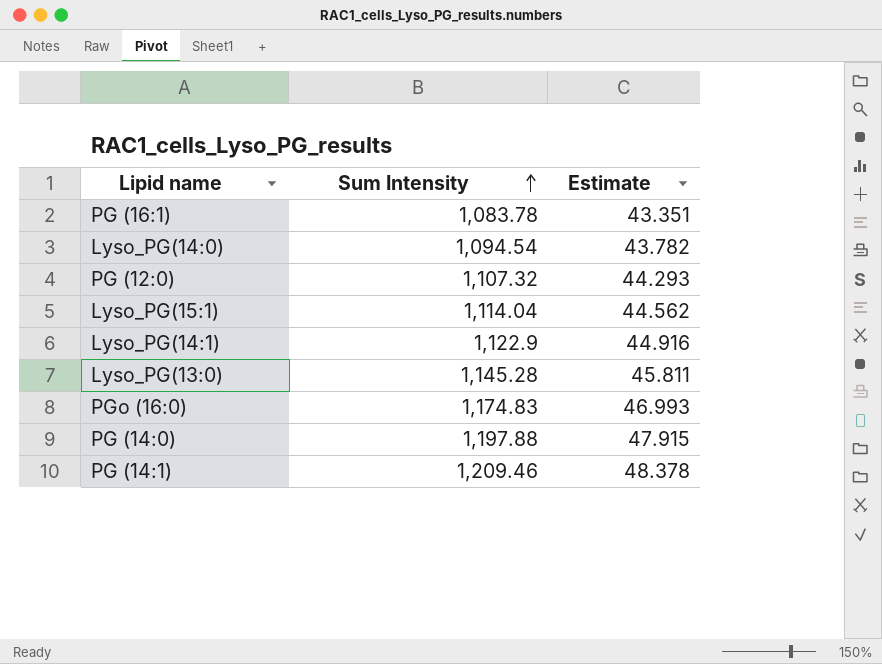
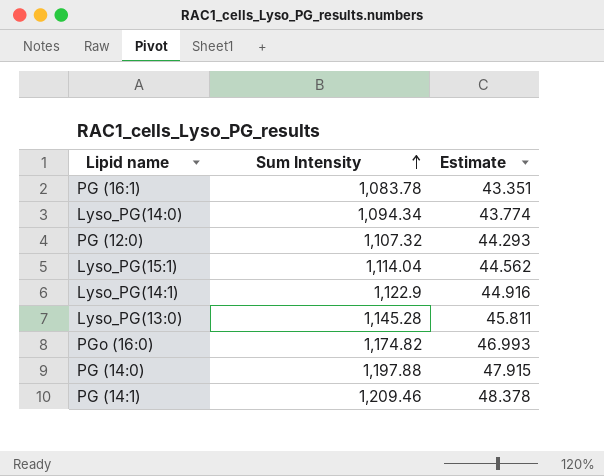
Lyso_PG(14:0) | Sum Intensity: 1,094.54 -> 1,094.34
Lyso_PG(14:0) | Estimate: 43.782 -> 43.774
PGo (16:0) | Sum Intensity: 1,174.83 -> 1,174.82

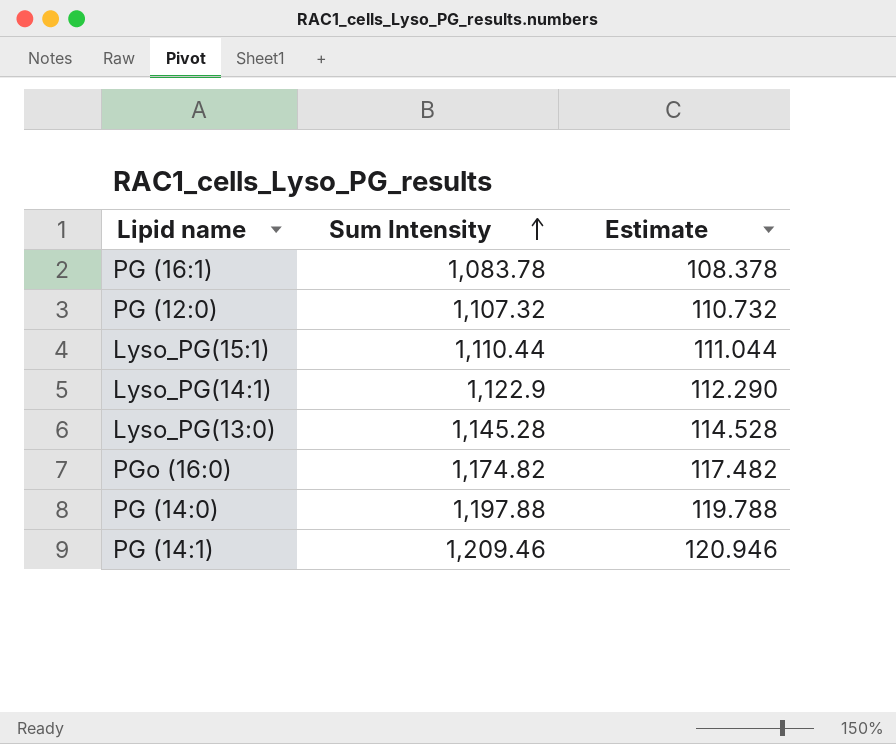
column Estimate | formula: [Sum Intensity] * 0.04 -> [Sum Intensity] * 0.1
row Lyso_PG(14:0): 1,094.34 | 43.774 -> none
Lyso_PG(15:1) | Sum Intensity: 1,114.04 -> 1,110.44

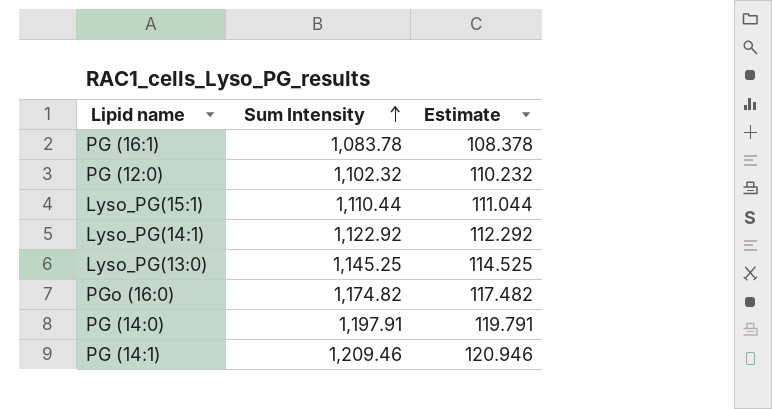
PG (12:0) | Sum Intensity: 1,107.32 -> 1,102.32
PG (12:0) | Estimate: 110.732 -> 110.232
Lyso_PG(14:1) | Sum Intensity: 1,122.9 -> 1,122.92
Lyso_PG(14:1) | Estimate: 112.290 -> 112.292
Lyso_PG(13:0) | Sum Intensity: 1,145.28 -> 1,145.25
Lyso_PG(13:0) | Estimate: 114.528 -> 114.525
PG (14:0) | Sum Intensity: 1,197.88 -> 1,197.91
PG (14:0) | Estimate: 119.788 -> 119.791

